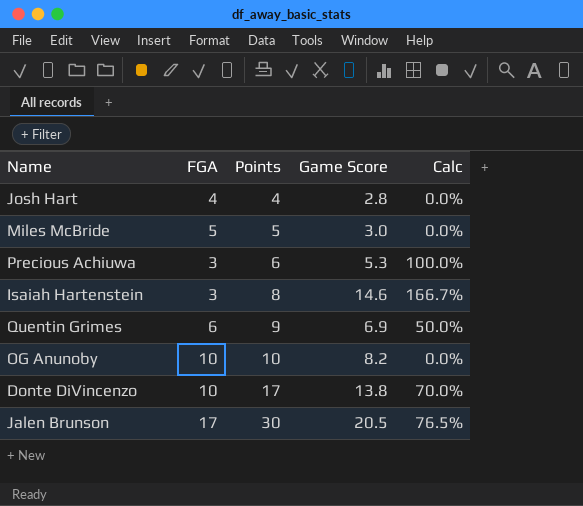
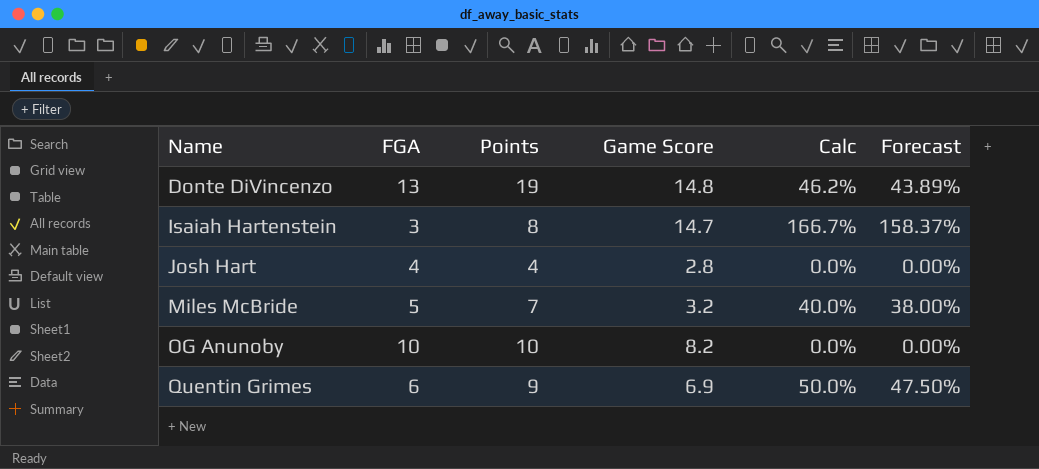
row order: Points ascending -> Name ascending
column Forecast | formula: none -> [Calc] * 0.95
row Precious Achiuwa: 3 | 6 | 5.3 | 100.0% -> none
row Jalen Brunson: 17 | 30 | 20.5 | 76.5% -> none
Donte DiVincenzo | FGA: 10 -> 13
Donte DiVincenzo | Points: 17 -> 19
Donte DiVincenzo | Game Score: 13.8 -> 14.8
Donte DiVincenzo | Calc: 70.0% -> 46.2%
Isaiah Hartenstein | Game Score: 14.6 -> 14.7
Miles McBride | Points: 5 -> 7
Miles McBride | Game Score: 3.0 -> 3.2
Miles McBride | Calc: 0.0% -> 40.0%

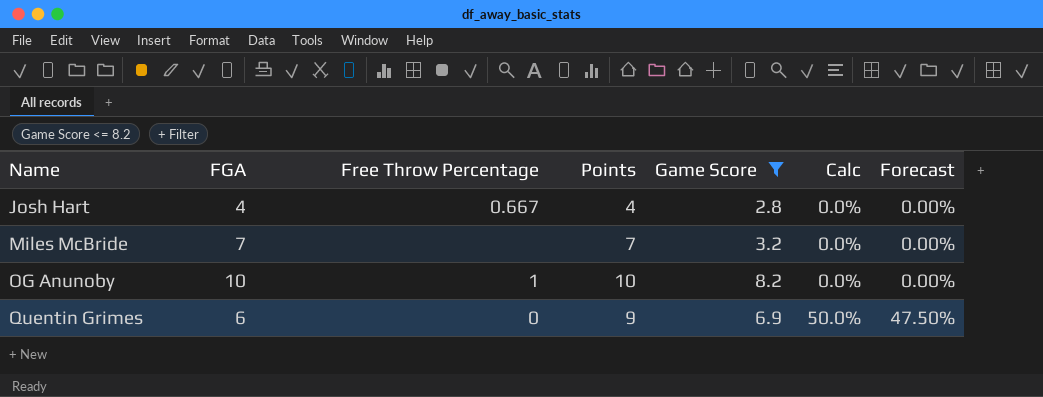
filter: none -> Game Score <= 8.2
column Free Throw Percentage | position: none -> 3
Miles McBride | FGA: 5 -> 7
Miles McBride | Calc: 40.0% -> 0.0%
Miles McBride | Forecast: 38.00% -> 0.00%

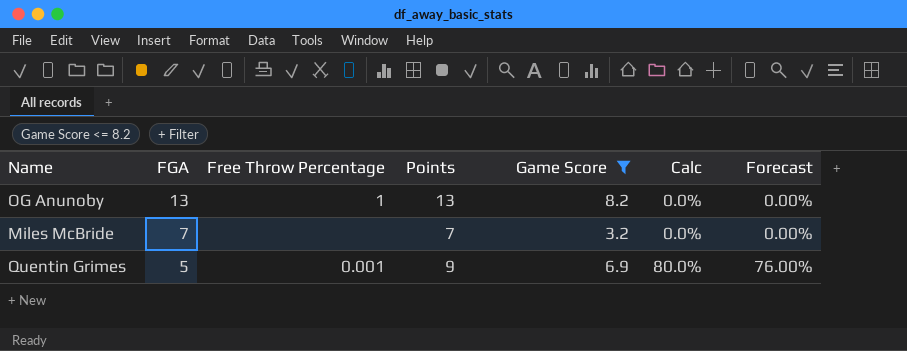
row order: Name ascending -> FGA descending
row Josh Hart: 4 | 0.667 | 4 | 2.8 | 0.0% | 0.00% -> none
OG Anunoby | FGA: 10 -> 13
OG Anunoby | Points: 10 -> 13
Quentin Grimes | FGA: 6 -> 5
Quentin Grimes | Free Throw Percentage: 0 -> 0.001
Quentin Grimes | Calc: 50.0% -> 80.0%
Quentin Grimes | Forecast: 47.50% -> 76.00%

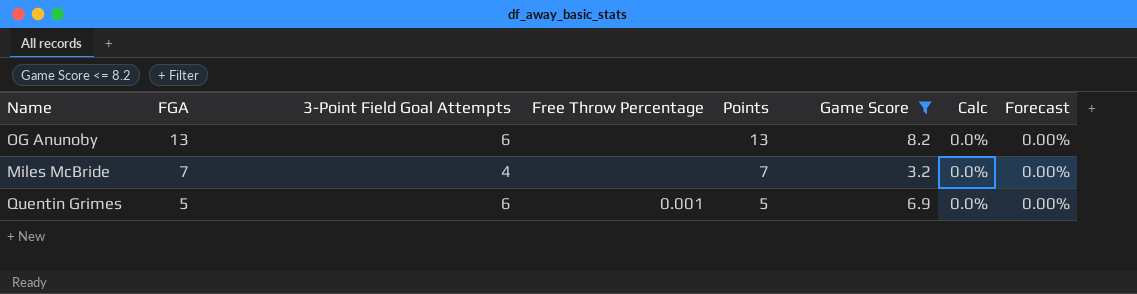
column 3-Point Field Goal Attempts | position: none -> 3
OG Anunoby | Free Throw Percentage: 1 -> none
Quentin Grimes | Points: 9 -> 5
Quentin Grimes | Calc: 80.0% -> 0.0%
Quentin Grimes | Forecast: 76.00% -> 0.00%

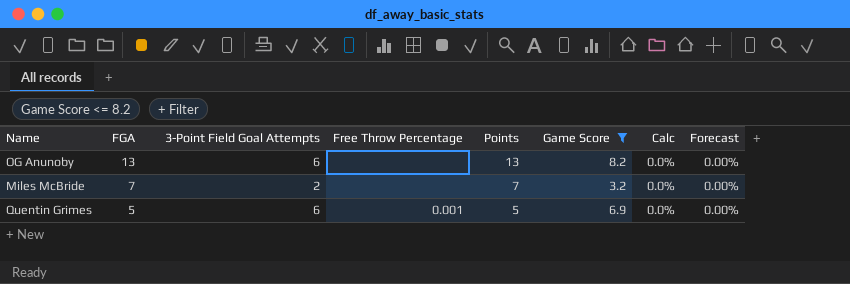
Miles McBride | 3-Point Field Goal Attempts: 4 -> 2

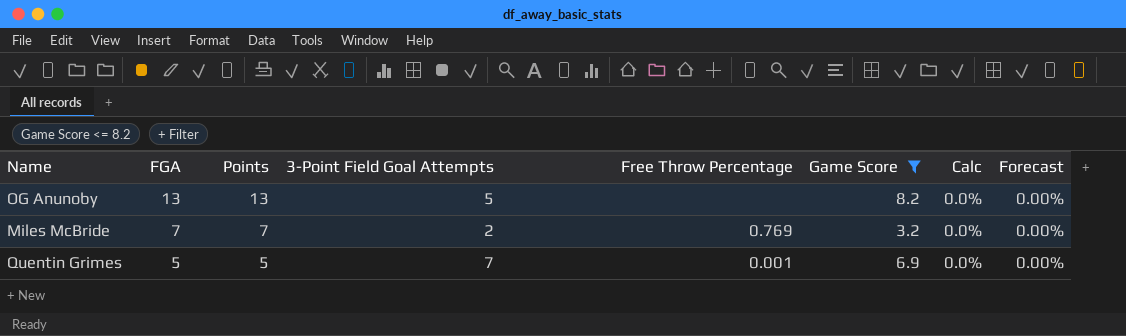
column Points | position: 5 -> 3
OG Anunoby | 3-Point Field Goal Attempts: 6 -> 5
Miles McBride | Free Throw Percentage: none -> 0.769
Quentin Grimes | 3-Point Field Goal Attempts: 6 -> 7

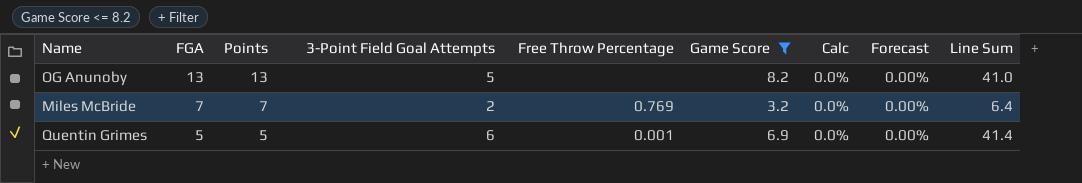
column Line Sum | formula: none -> [3-Point Field Goal Attempts] * [Game Score]
Quentin Grimes | 3-Point Field Goal Attempts: 7 -> 6

